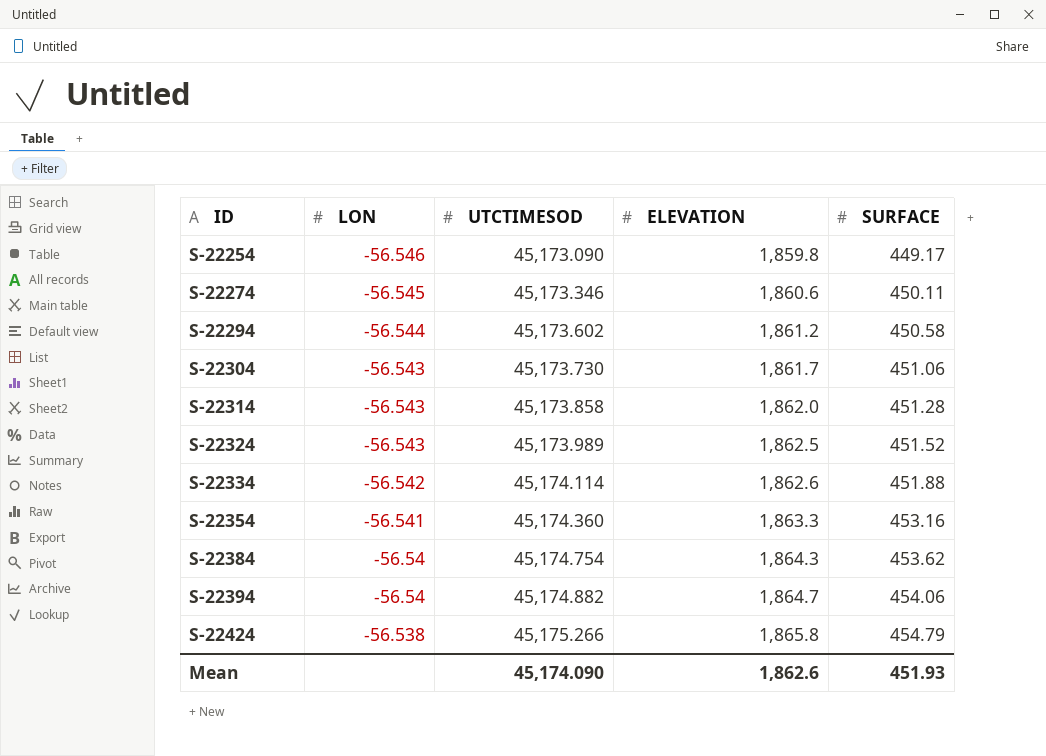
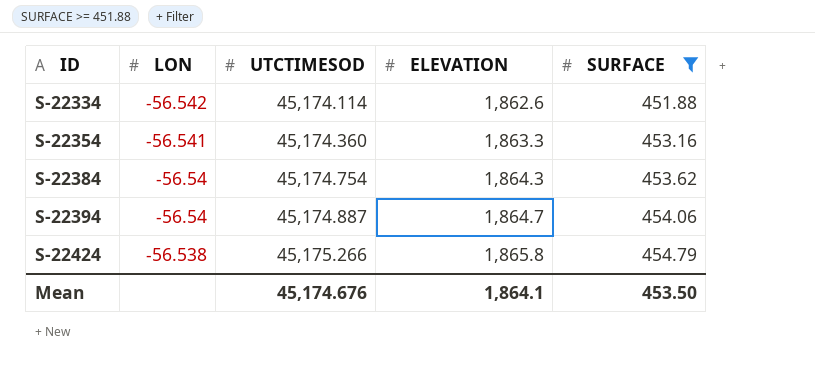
filter: none -> SURFACE >= 451.88
S-22394 | UTCTIMESOD: 45,174.882 -> 45,174.887
Mean | UTCTIMESOD: 45,174.090 -> 45,174.676
Mean | ELEVATION: 1,862.6 -> 1,864.1
Mean | SURFACE: 451.93 -> 453.50

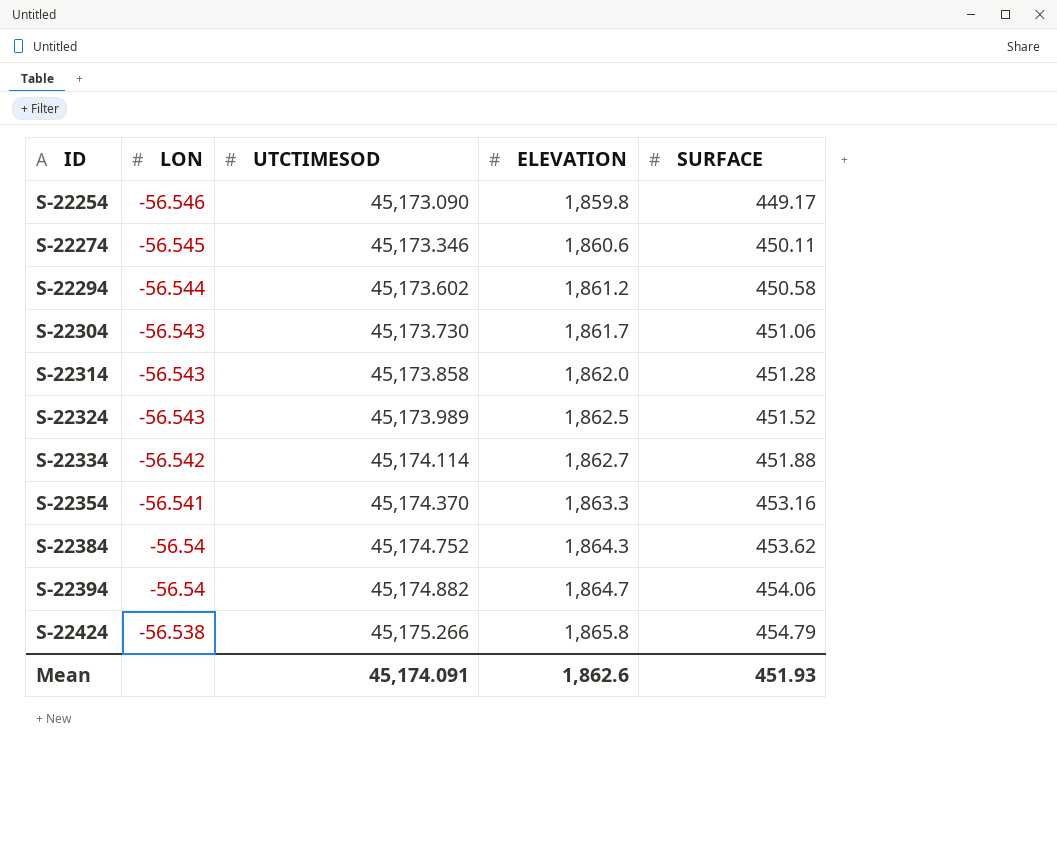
filter: SURFACE >= 451.88 -> none
S-22334 | ELEVATION: 1,862.6 -> 1,862.7
S-22354 | UTCTIMESOD: 45,174.360 -> 45,174.370
S-22384 | UTCTIMESOD: 45,174.754 -> 45,174.752
S-22394 | UTCTIMESOD: 45,174.887 -> 45,174.882
Mean | UTCTIMESOD: 45,174.676 -> 45,174.091
Mean | ELEVATION: 1,864.1 -> 1,862.6
Mean | SURFACE: 453.50 -> 451.93

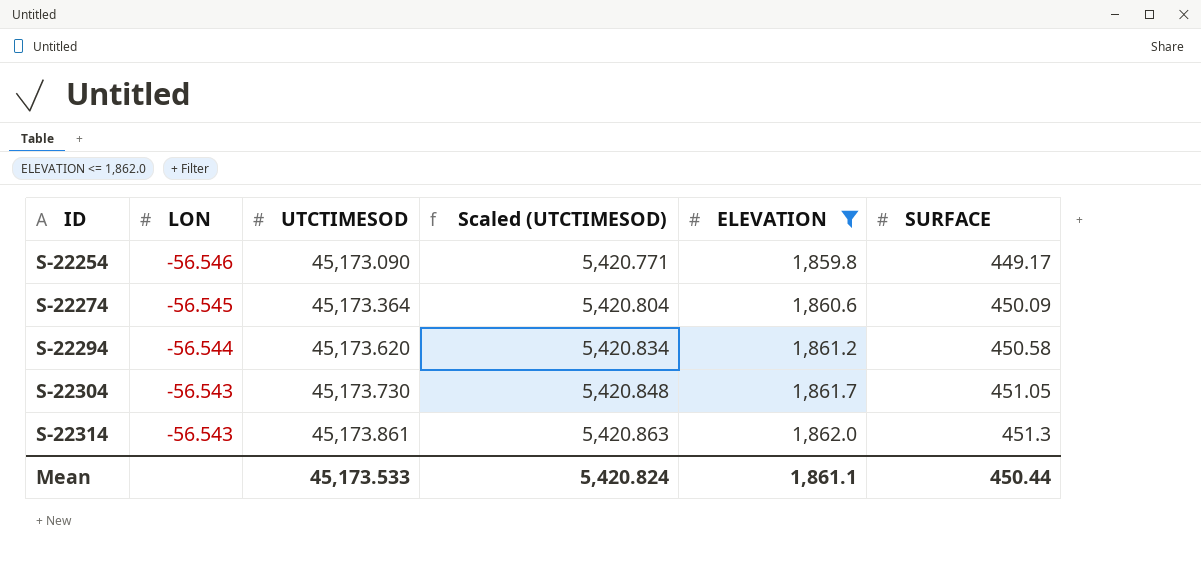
filter: none -> ELEVATION <= 1,862.0
column Scaled (UTCTIMESOD) | formula: none -> [UTCTIMESOD] * 0.12
S-22274 | UTCTIMESOD: 45,173.346 -> 45,173.364
S-22274 | SURFACE: 450.11 -> 450.09
S-22294 | UTCTIMESOD: 45,173.602 -> 45,173.620
S-22304 | SURFACE: 451.06 -> 451.05
S-22314 | UTCTIMESOD: 45,173.858 -> 45,173.861
S-22314 | SURFACE: 451.28 -> 451.3
Mean | UTCTIMESOD: 45,174.091 -> 45,173.533
Mean | ELEVATION: 1,862.6 -> 1,861.1
Mean | SURFACE: 451.93 -> 450.44

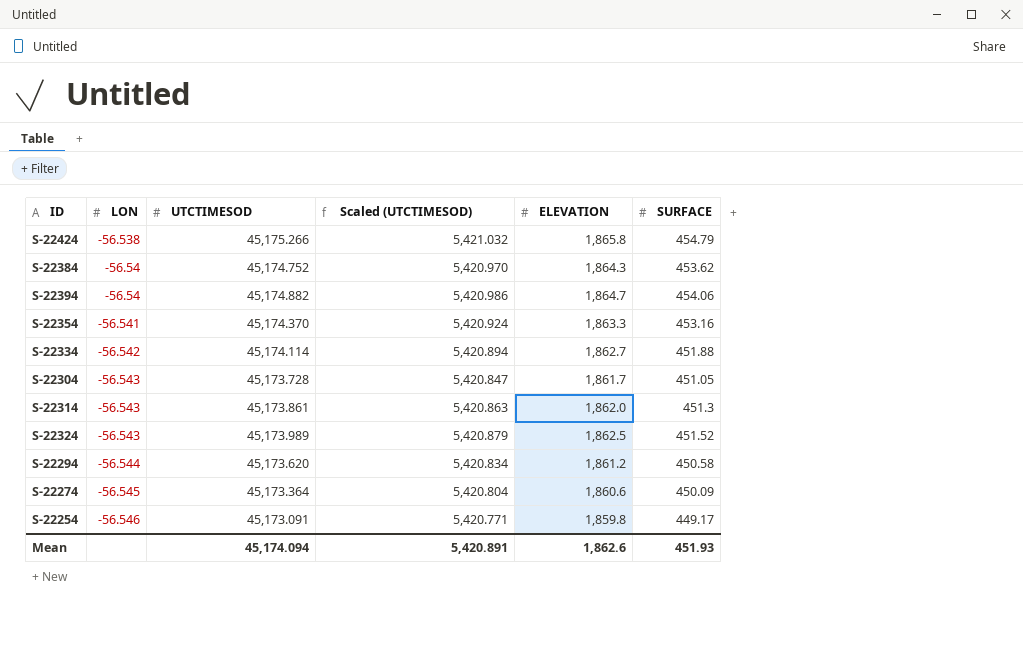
filter: ELEVATION <= 1,862.0 -> none
row order: ID ascending -> LON descending
S-22304 | UTCTIMESOD: 45,173.730 -> 45,173.728
S-22304 | Scaled (UTCTIMESOD): 5,420.848 -> 5,420.847
S-22254 | UTCTIMESOD: 45,173.090 -> 45,173.091
Mean | UTCTIMESOD: 45,173.533 -> 45,174.094
Mean | Scaled (UTCTIMESOD): 5,420.824 -> 5,420.891
Mean | ELEVATION: 1,861.1 -> 1,862.6
Mean | SURFACE: 450.44 -> 451.93

